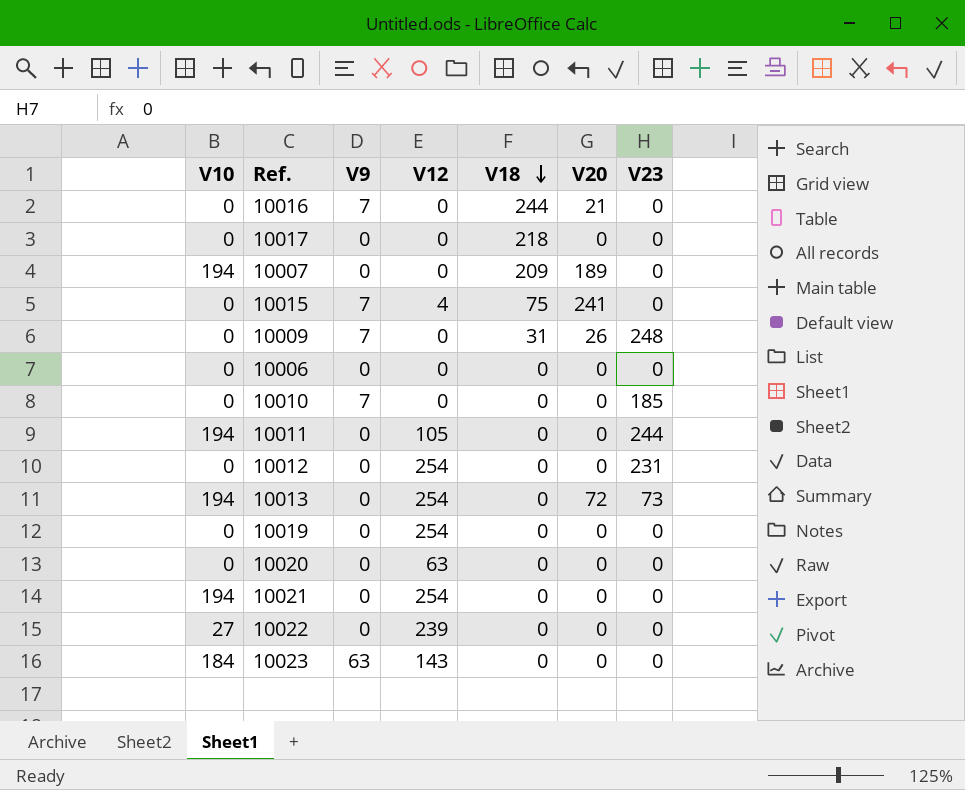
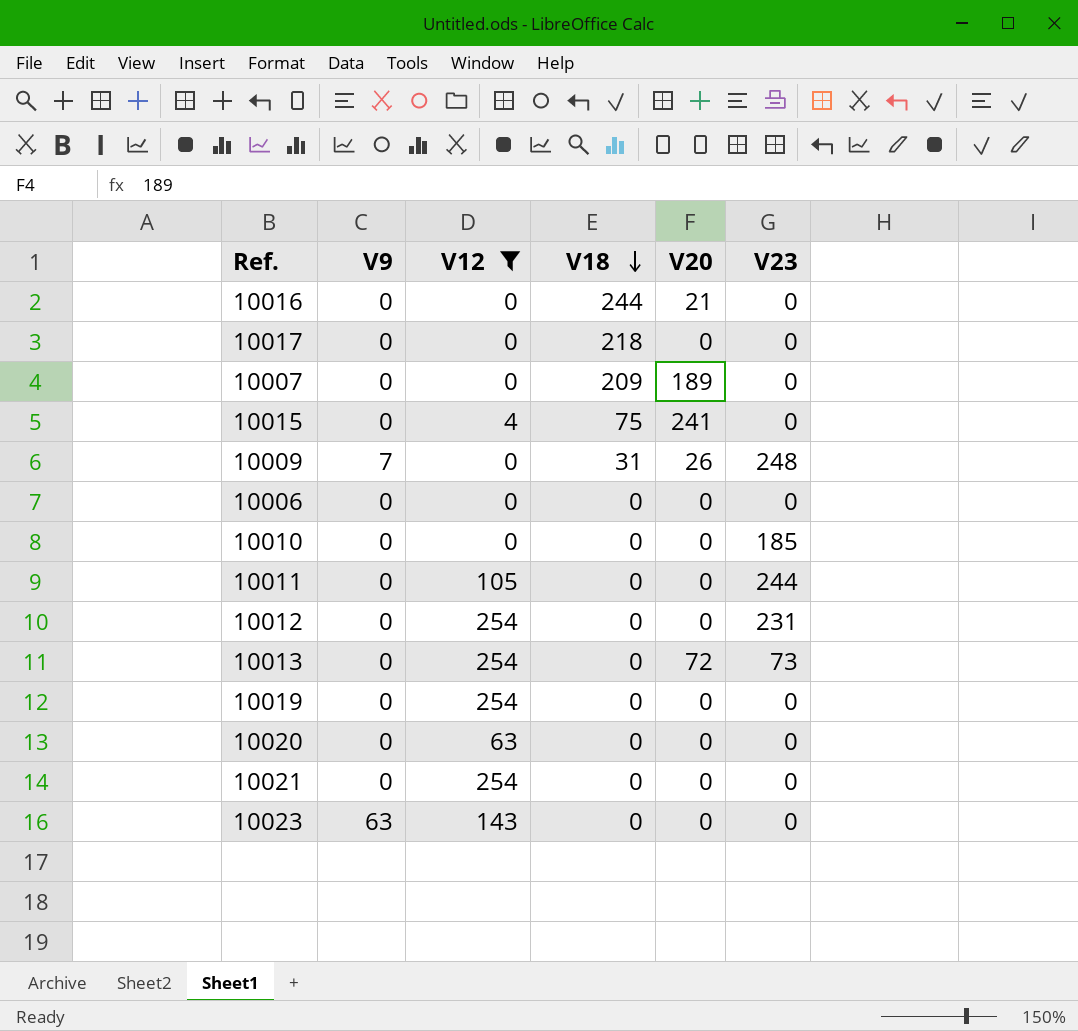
filter: none -> V12 != 239
column V10 | position: 1 -> none
10016 | V9: 7 -> 0
10015 | V9: 7 -> 0
10010 | V9: 7 -> 0

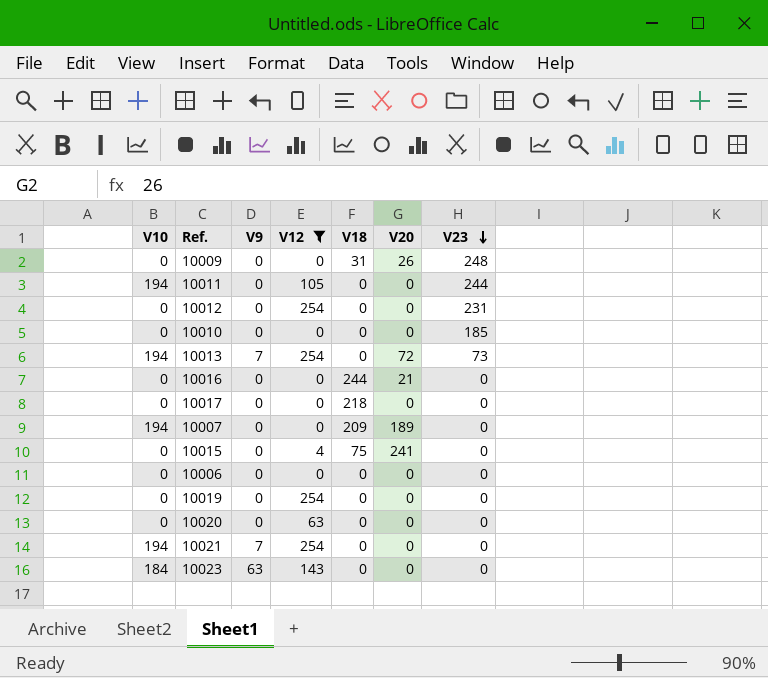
row order: V18 descending -> V23 descending
column V10 | position: none -> 1
10009 | V9: 7 -> 0
10013 | V9: 0 -> 7
10021 | V9: 0 -> 7

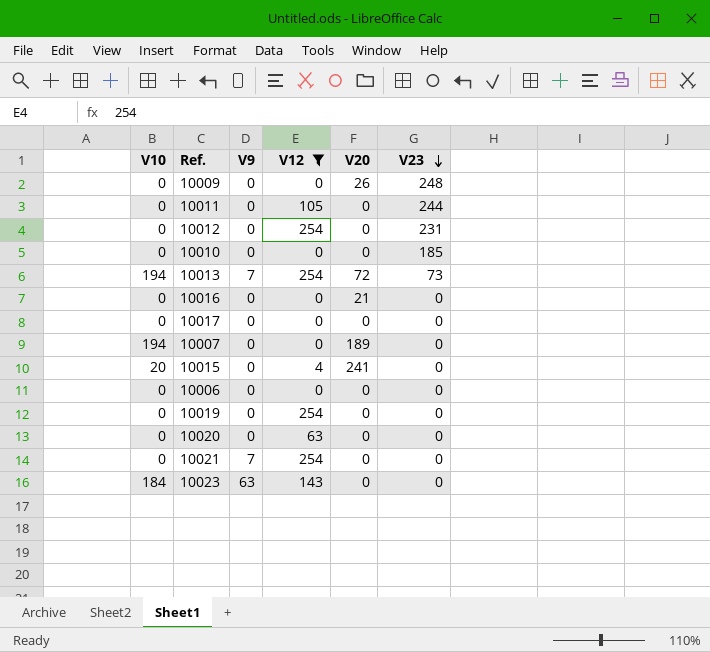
column V18 | position: 5 -> none
10011 | V10: 194 -> 0
10015 | V10: 0 -> 20
10021 | V10: 194 -> 0

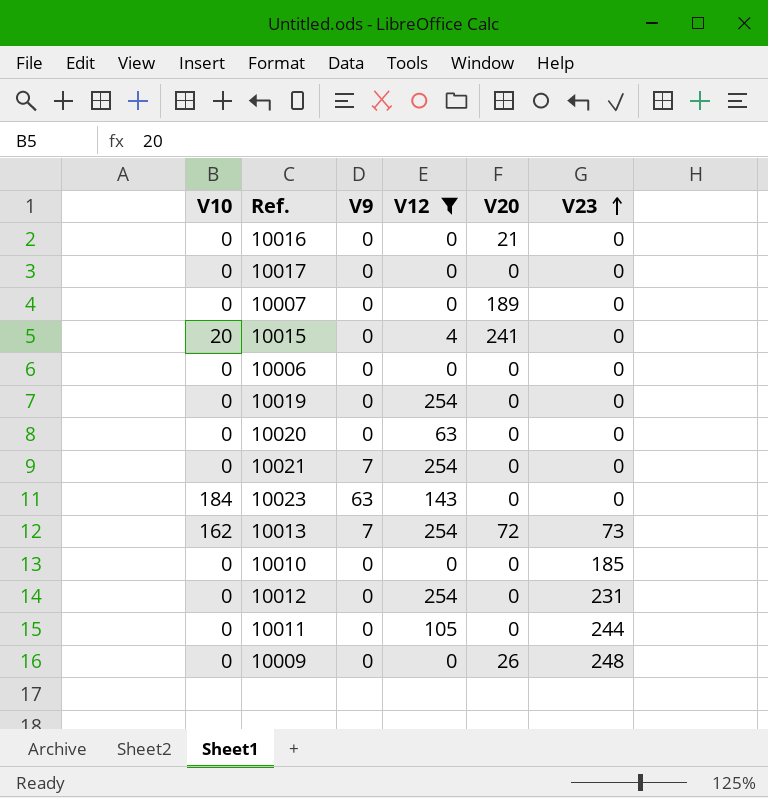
row order: V23 descending -> V23 ascending
10007 | V10: 194 -> 0
10013 | V10: 194 -> 162

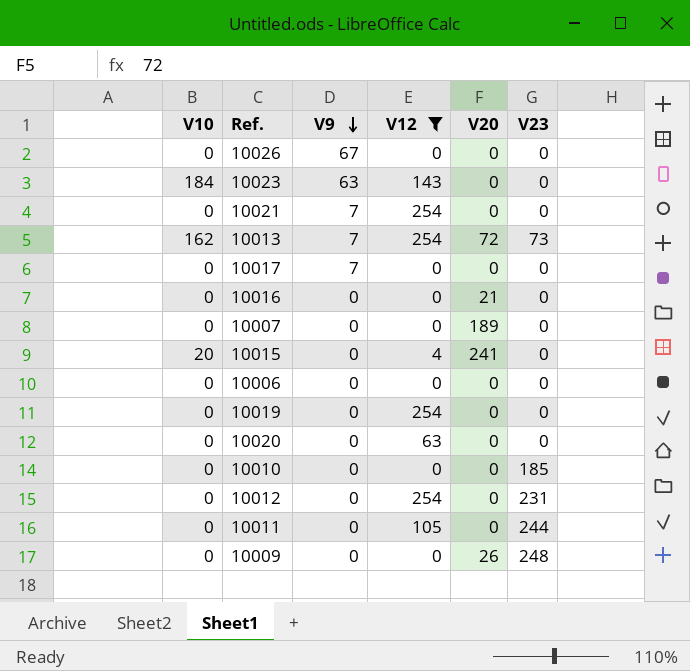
row order: V23 ascending -> V9 descending
row 10026: none -> 0 | 67 | 0 | 0 | 0
10017 | V9: 0 -> 7

